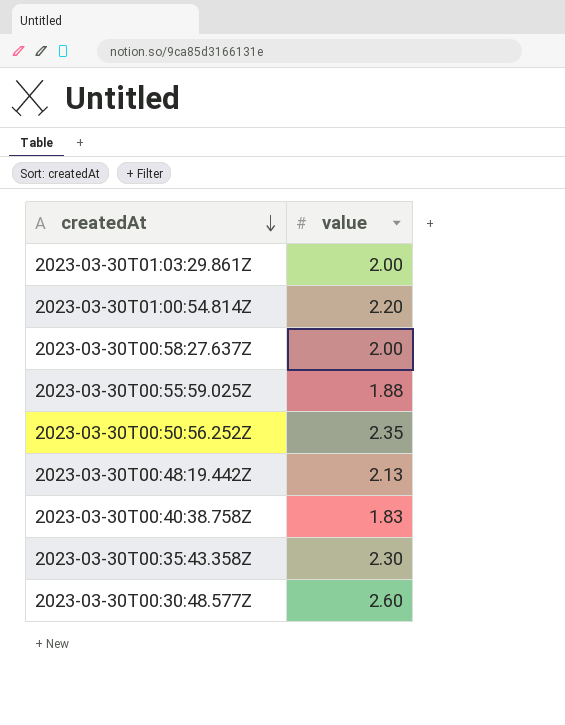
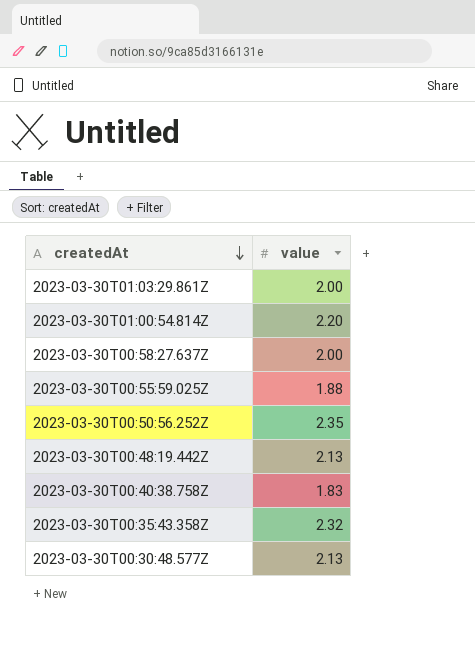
2023-03-30T00:35:43.358Z | value: 2.30 -> 2.32
2023-03-30T00:30:48.577Z | value: 2.60 -> 2.13

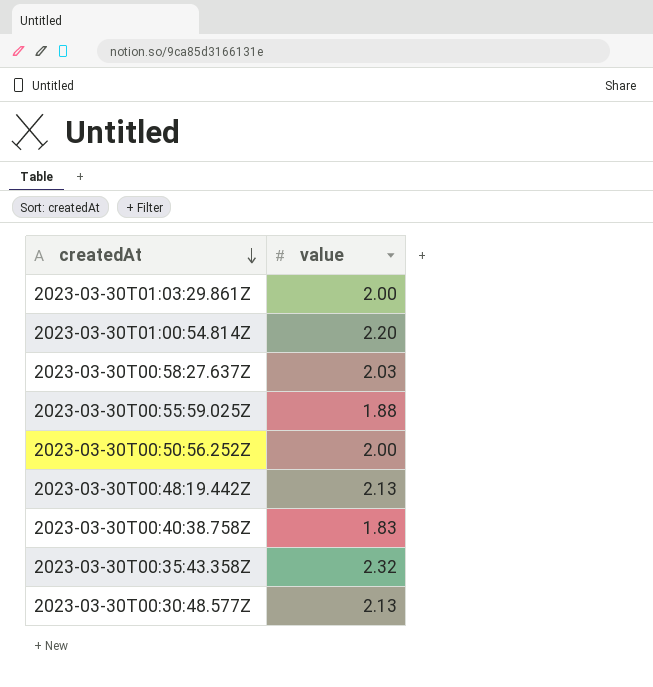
2023-03-30T00:58:27.637Z | value: 2.00 -> 2.03
2023-03-30T00:50:56.252Z | value: 2.35 -> 2.00

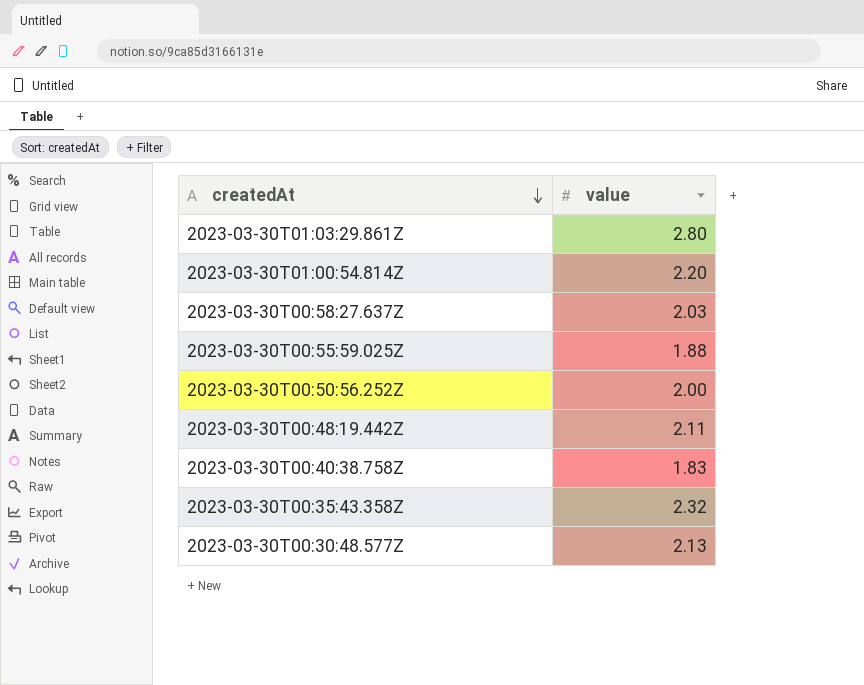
2023-03-30T01:03:29.861Z | value: 2.00 -> 2.80
2023-03-30T00:48:19.442Z | value: 2.13 -> 2.11

